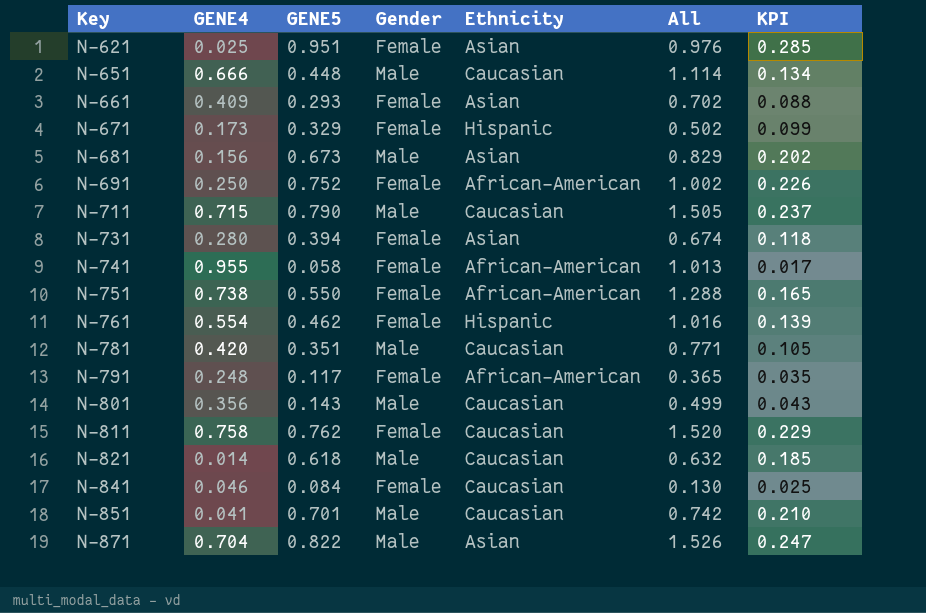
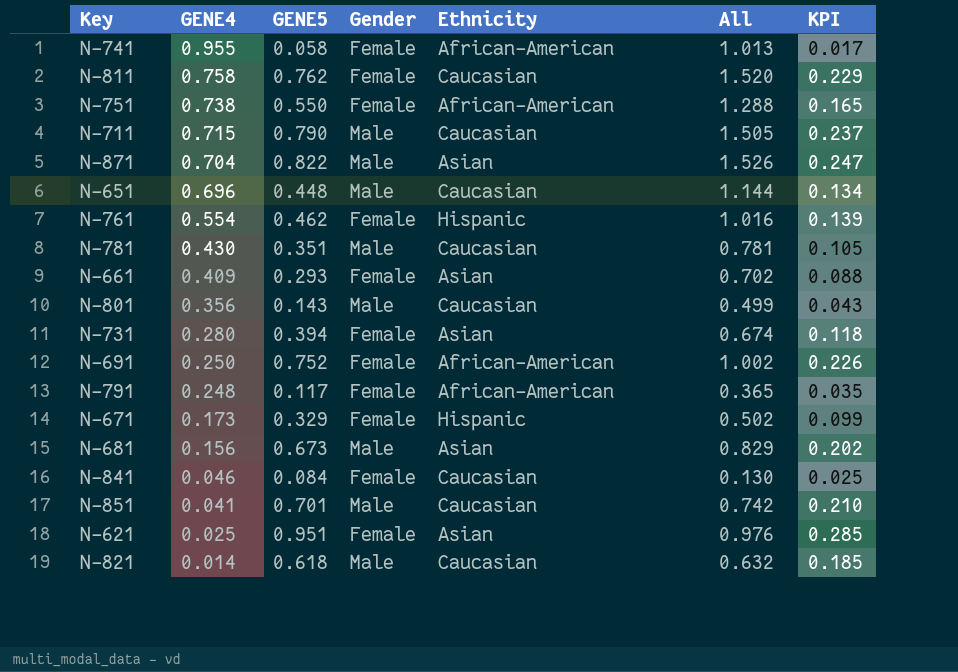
row order: Key ascending -> GENE4 descending
N-651 | GENE4: 0.666 -> 0.696
N-651 | All: 1.114 -> 1.144
N-781 | GENE4: 0.420 -> 0.430
N-781 | All: 0.771 -> 0.781

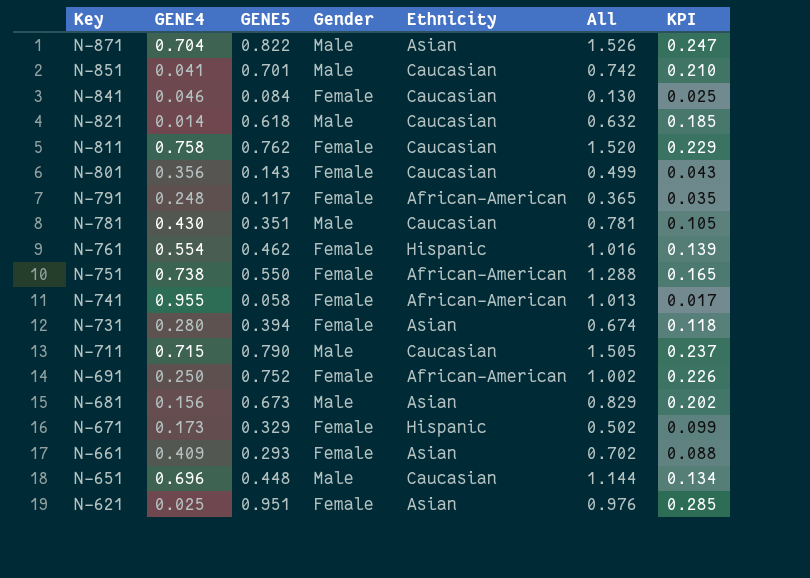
row order: GENE4 descending -> Key descending
N-801 | Gender: Male -> Female

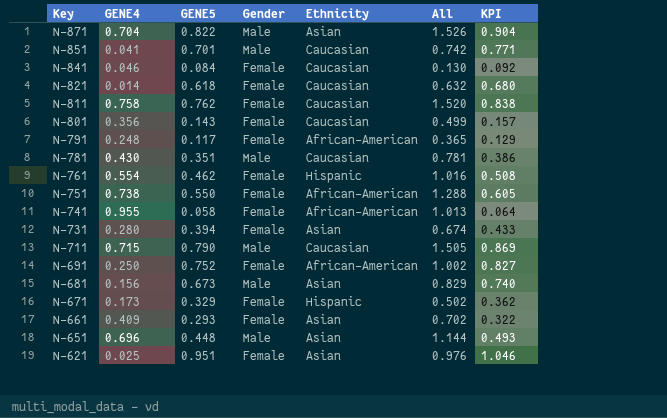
column KPI | formula: [GENE5] * 0.3 -> [GENE5] * 1.1
N-821 | Gender: Male -> Female
N-651 | Ethnicity: Caucasian -> Asian

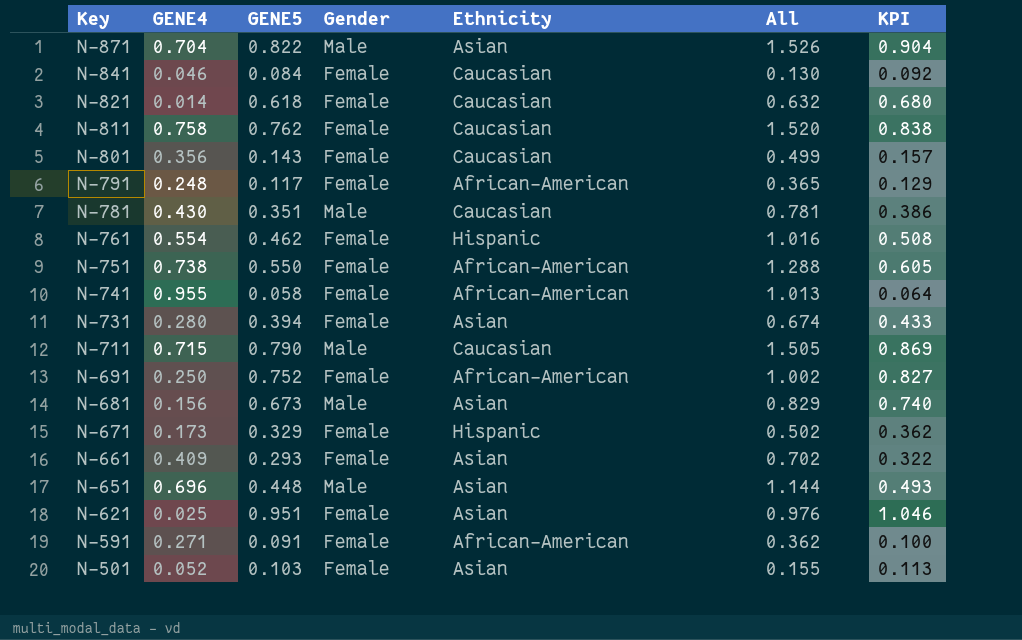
row N-851: 0.041 | 0.701 | Male | Caucasian | 0.742 | 0.771 -> none
row N-591: none -> 0.271 | 0.091 | Female | African-American | 0.362 | 0.100
row N-501: none -> 0.052 | 0.103 | Female | Asian | 0.155 | 0.113

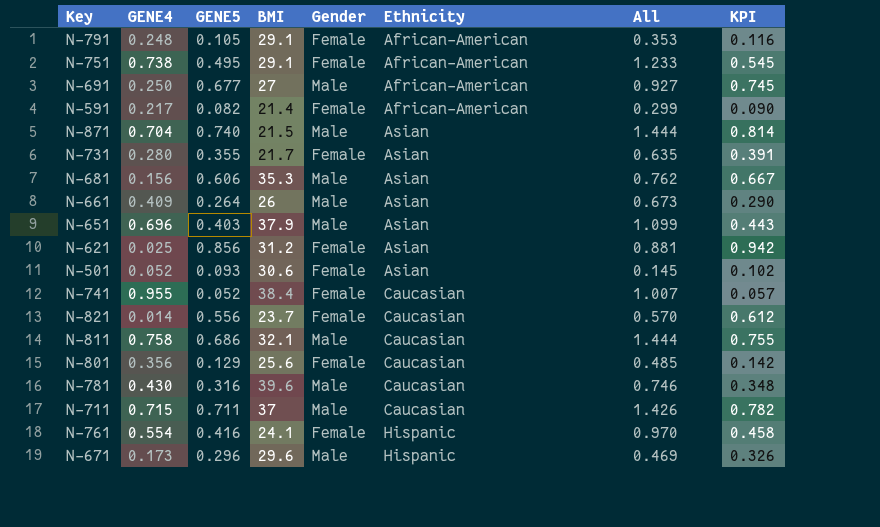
row order: Key descending -> Ethnicity ascending
column BMI | position: none -> 4
row N-841: 0.046 | 0.084 | Female | Caucasian | 0.130 | 0.092 -> none
N-791 | GENE5: 0.117 -> 0.105
N-791 | All: 0.365 -> 0.353
N-791 | KPI: 0.129 -> 0.116
N-751 | GENE5: 0.550 -> 0.495
N-751 | All: 1.288 -> 1.233
N-751 | KPI: 0.605 -> 0.545
N-691 | GENE5: 0.752 -> 0.677
N-691 | Gender: Female -> Male
N-691 | All: 1.002 -> 0.927
N-691 | KPI: 0.827 -> 0.745
N-591 | GENE4: 0.271 -> 0.217
N-591 | GENE5: 0.091 -> 0.082
N-591 | All: 0.362 -> 0.299
N-591 | KPI: 0.100 -> 0.090
N-871 | GENE5: 0.822 -> 0.740
N-871 | All: 1.526 -> 1.444
N-871 | KPI: 0.904 -> 0.814
N-731 | GENE5: 0.394 -> 0.355
N-731 | All: 0.674 -> 0.635
N-731 | KPI: 0.433 -> 0.391
N-681 | GENE5: 0.673 -> 0.606
N-681 | All: 0.829 -> 0.762
N-681 | KPI: 0.740 -> 0.667
N-661 | GENE5: 0.293 -> 0.264
N-661 | Gender: Female -> Male
N-661 | All: 0.702 -> 0.673
N-661 | KPI: 0.322 -> 0.290
N-651 | GENE5: 0.448 -> 0.403
N-651 | All: 1.144 -> 1.099
N-651 | KPI: 0.493 -> 0.443
N-621 | GENE5: 0.951 -> 0.856
N-621 | All: 0.976 -> 0.881
N-621 | KPI: 1.046 -> 0.942
N-501 | GENE5: 0.103 -> 0.093
N-501 | All: 0.155 -> 0.145
N-501 | KPI: 0.113 -> 0.102
N-741 | GENE5: 0.058 -> 0.052
N-741 | Ethnicity: African-American -> Caucasian
N-741 | All: 1.013 -> 1.007
N-741 | KPI: 0.064 -> 0.057
N-821 | GENE5: 0.618 -> 0.556
N-821 | All: 0.632 -> 0.570
N-821 | KPI: 0.680 -> 0.612
N-811 | GENE5: 0.762 -> 0.686
N-811 | Gender: Female -> Male
N-811 | All: 1.520 -> 1.444
N-811 | KPI: 0.838 -> 0.755
N-801 | GENE5: 0.143 -> 0.129
N-801 | All: 0.499 -> 0.485
N-801 | KPI: 0.157 -> 0.142
N-781 | GENE5: 0.351 -> 0.316
N-781 | All: 0.781 -> 0.746
N-781 | KPI: 0.386 -> 0.348
N-711 | GENE5: 0.790 -> 0.711
N-711 | All: 1.505 -> 1.426
N-711 | KPI: 0.869 -> 0.782
N-761 | GENE5: 0.462 -> 0.416
N-761 | All: 1.016 -> 0.970
N-761 | KPI: 0.508 -> 0.458
N-671 | GENE5: 0.329 -> 0.296
N-671 | Gender: Female -> Male
N-671 | All: 0.502 -> 0.469
N-671 | KPI: 0.362 -> 0.326

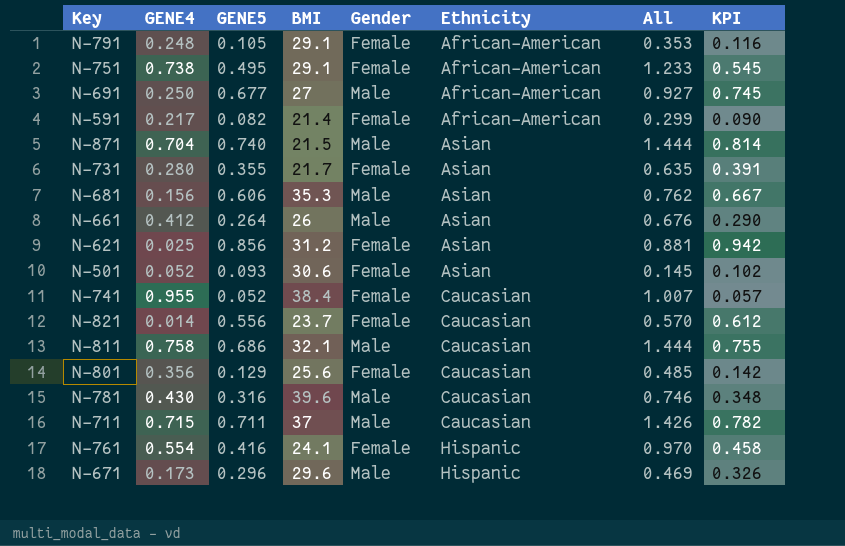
row N-651: 0.696 | 0.403 | 37.9 | Male | Asian | 1.099 | 0.443 -> none
N-661 | GENE4: 0.409 -> 0.412
N-661 | All: 0.673 -> 0.676

